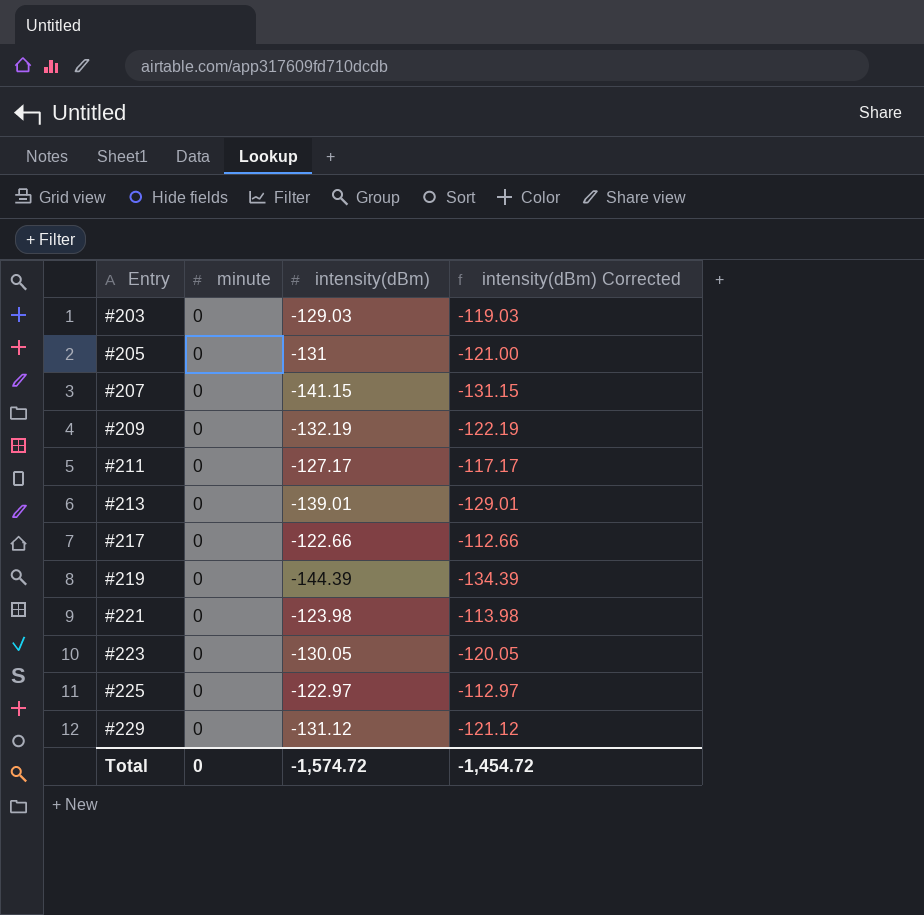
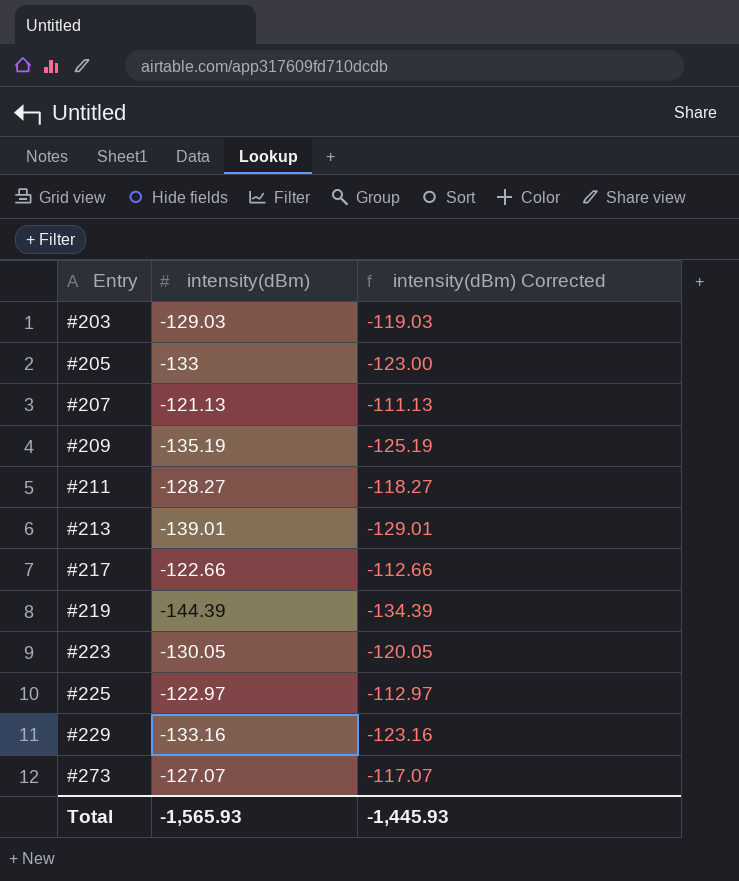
column minute | position: 2 -> none
row #221: 0 | -123.98 | -113.98 -> none
#205 | intensity(dBm): -131 -> -133
#205 | intensity(dBm) Corrected: -121.00 -> -123.00
#207 | intensity(dBm): -141.15 -> -121.13
#207 | intensity(dBm) Corrected: -131.15 -> -111.13
#209 | intensity(dBm): -132.19 -> -135.19
#209 | intensity(dBm) Corrected: -122.19 -> -125.19
#211 | intensity(dBm): -127.17 -> -128.27
#211 | intensity(dBm) Corrected: -117.17 -> -118.27
#229 | intensity(dBm): -131.12 -> -133.16
#229 | intensity(dBm) Corrected: -121.12 -> -123.16
row #273: none -> -127.07 | -117.07
Total | intensity(dBm): -1,574.72 -> -1,565.93
Total | intensity(dBm) Corrected: -1,454.72 -> -1,445.93

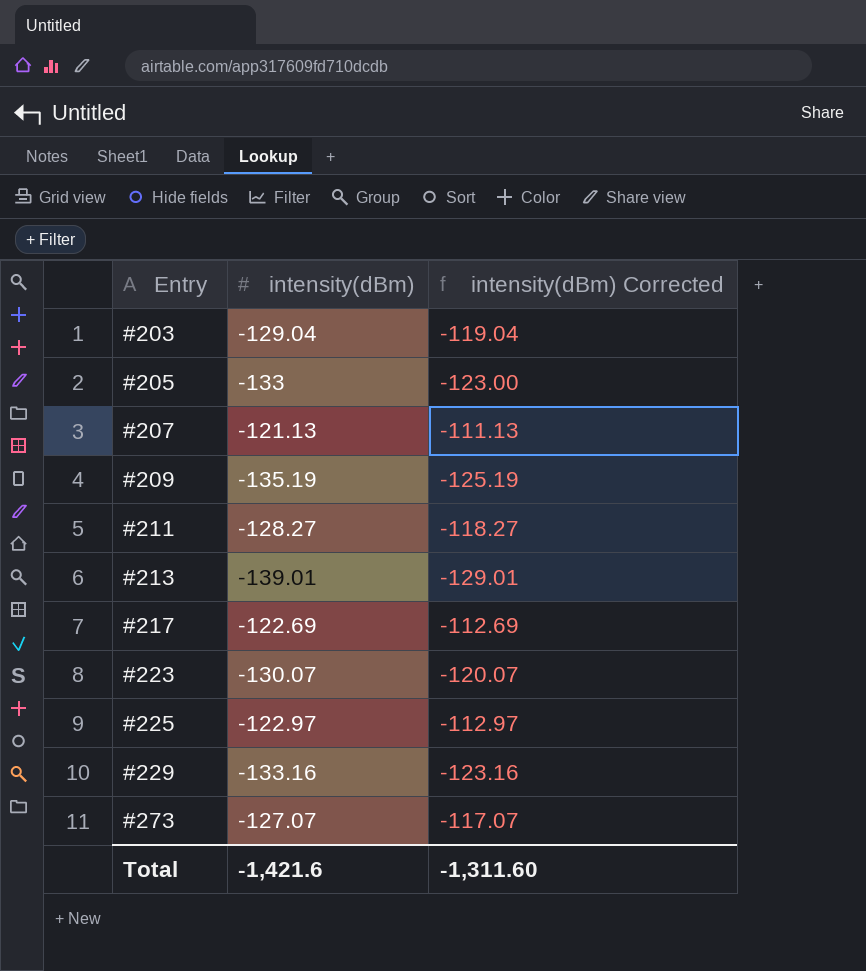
row #219: -144.39 | -134.39 -> none
#203 | intensity(dBm): -129.03 -> -129.04
#203 | intensity(dBm) Corrected: -119.03 -> -119.04
#217 | intensity(dBm): -122.66 -> -122.69
#217 | intensity(dBm) Corrected: -112.66 -> -112.69
#223 | intensity(dBm): -130.05 -> -130.07
#223 | intensity(dBm) Corrected: -120.05 -> -120.07
Total | intensity(dBm): -1,565.93 -> -1,421.6
Total | intensity(dBm) Corrected: -1,445.93 -> -1,311.60

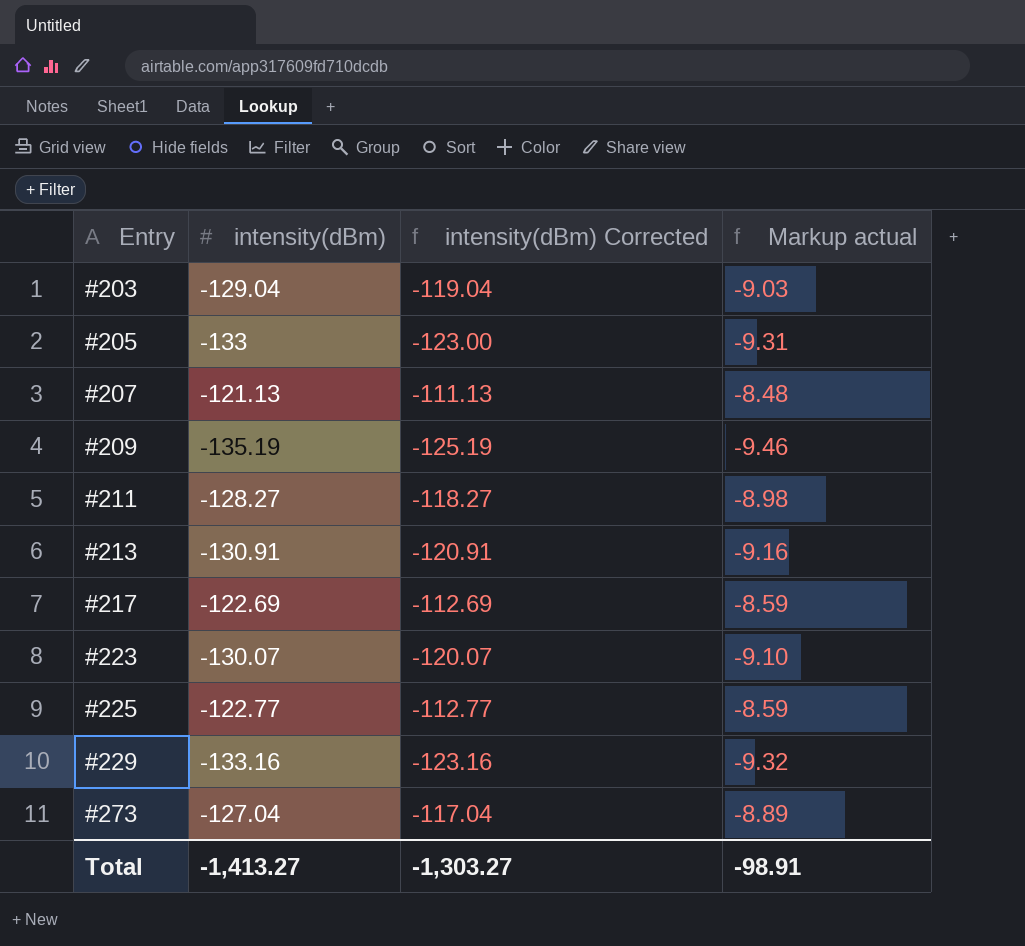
column Markup actual | formula: none -> [intensity(dBm)] * 0.07
#213 | intensity(dBm): -139.01 -> -130.91
#213 | intensity(dBm) Corrected: -129.01 -> -120.91
#225 | intensity(dBm): -122.97 -> -122.77
#225 | intensity(dBm) Corrected: -112.97 -> -112.77
#273 | intensity(dBm): -127.07 -> -127.04
#273 | intensity(dBm) Corrected: -117.07 -> -117.04
Total | intensity(dBm): -1,421.6 -> -1,413.27
Total | intensity(dBm) Corrected: -1,311.60 -> -1,303.27

